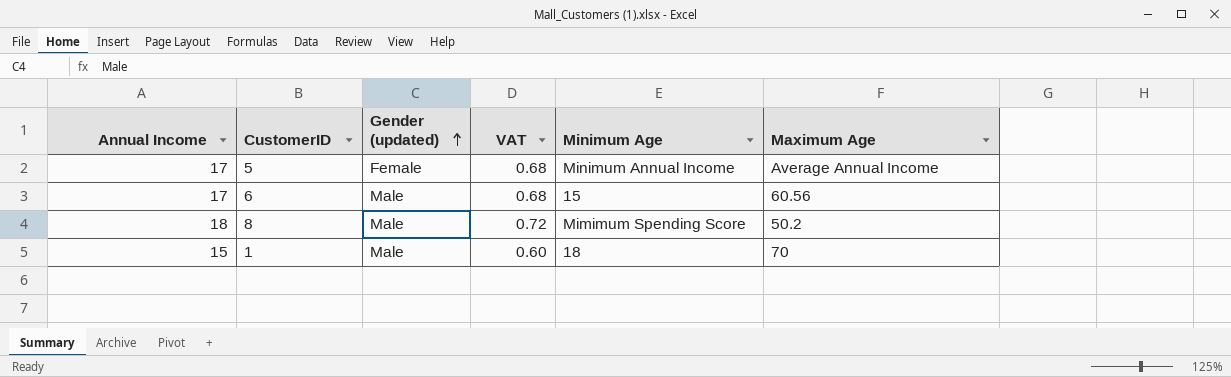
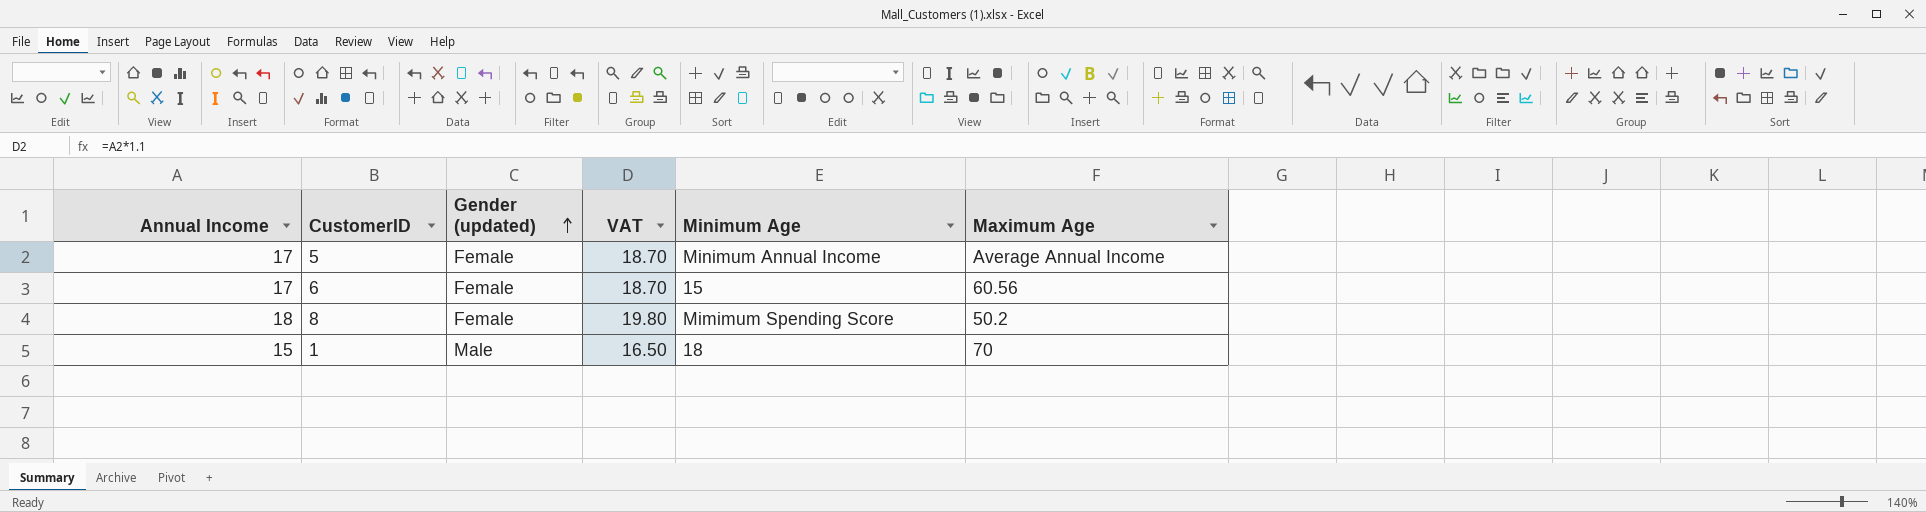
column VAT | formula: [Annual Income] * 0.04 -> [Annual Income] * 1.1
6 | Gender (updated): Male -> Female
8 | Gender (updated): Male -> Female

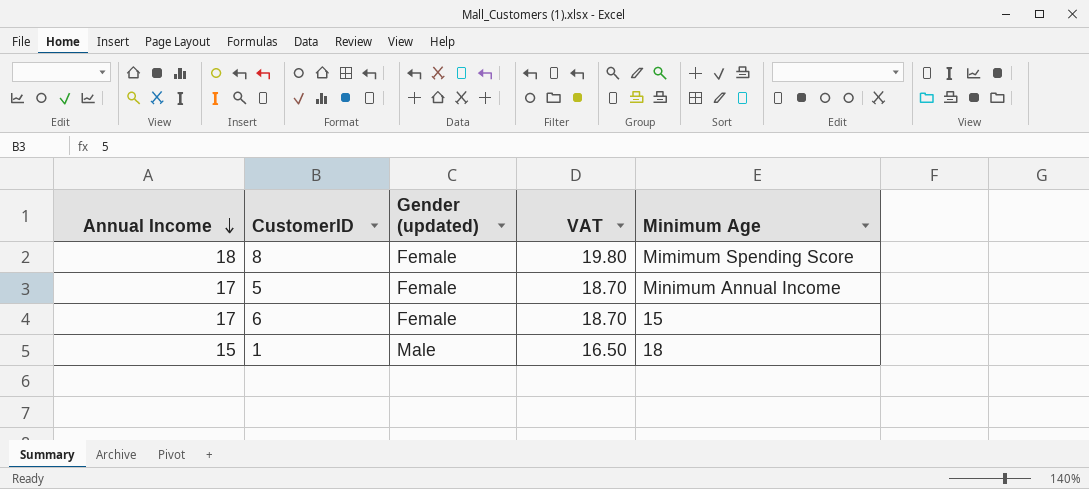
row order: Gender (updated) ascending -> Annual Income descending
column Maximum Age | position: 6 -> none

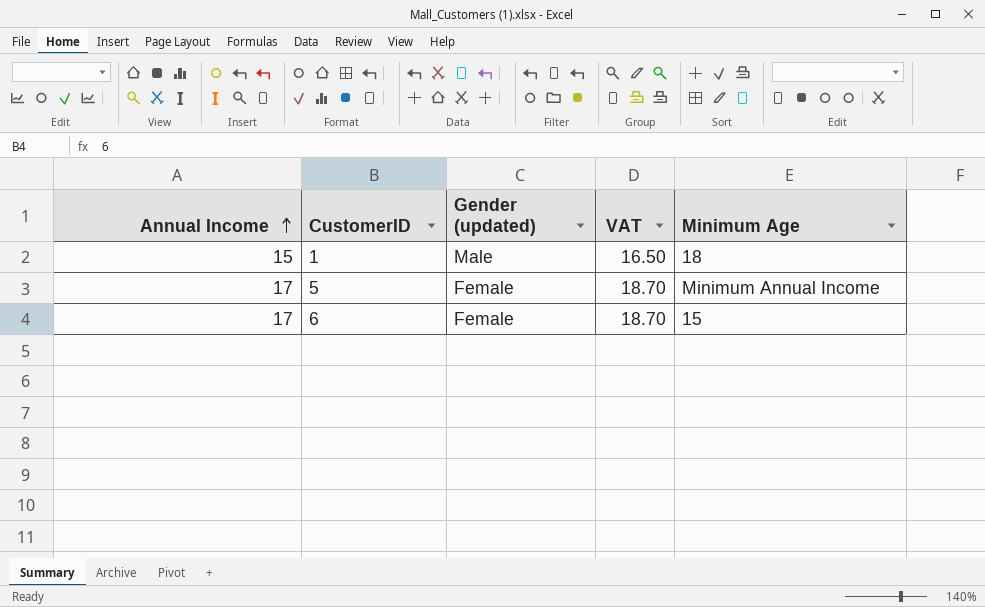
row order: Annual Income descending -> Annual Income ascending
row 8: 18 | Female | 19.80 | Mimimum Spending Score -> none

